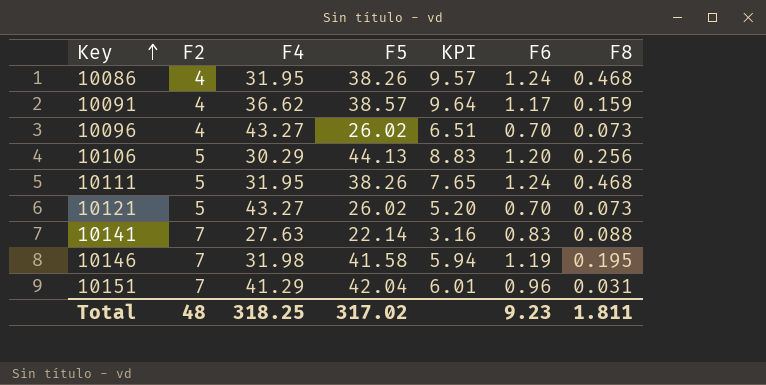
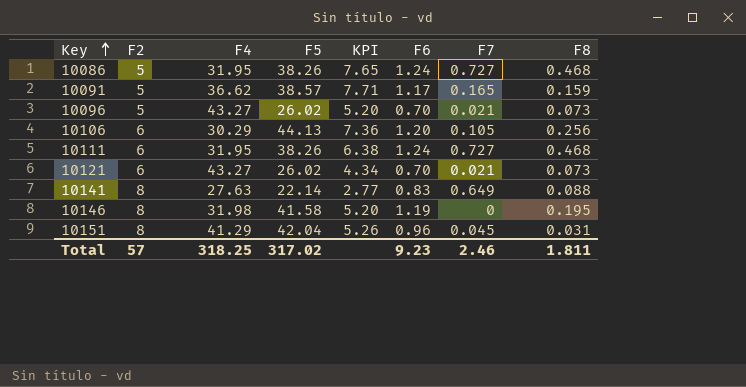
column F7 | position: none -> 7
10086 | F2: 4 -> 5
10086 | KPI: 9.57 -> 7.65
10091 | F2: 4 -> 5
10091 | KPI: 9.64 -> 7.71
10096 | F2: 4 -> 5
10096 | KPI: 6.51 -> 5.20
10106 | F2: 5 -> 6
10106 | KPI: 8.83 -> 7.36
10111 | F2: 5 -> 6
10111 | KPI: 7.65 -> 6.38
10121 | F2: 5 -> 6
10121 | KPI: 5.20 -> 4.34
10141 | F2: 7 -> 8
10141 | KPI: 3.16 -> 2.77
10146 | F2: 7 -> 8
10146 | KPI: 5.94 -> 5.20
10151 | F2: 7 -> 8
10151 | KPI: 6.01 -> 5.26
Total | F2: 48 -> 57

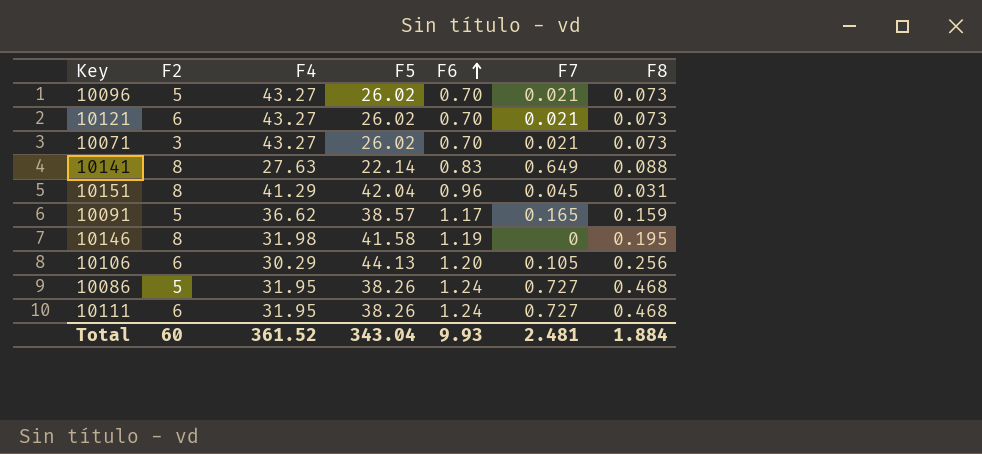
row order: Key ascending -> F6 ascending
column KPI | formula: [F5] / [F2] -> none
row 10071: none -> 3 | 43.27 | 26.02 | 0.70 | 0.021 | 0.073
Total | F2: 57 -> 60
Total | F4: 318.25 -> 361.52
Total | F5: 317.02 -> 343.04
Total | F6: 9.23 -> 9.93
Total | F7: 2.46 -> 2.481
Total | F8: 1.811 -> 1.884

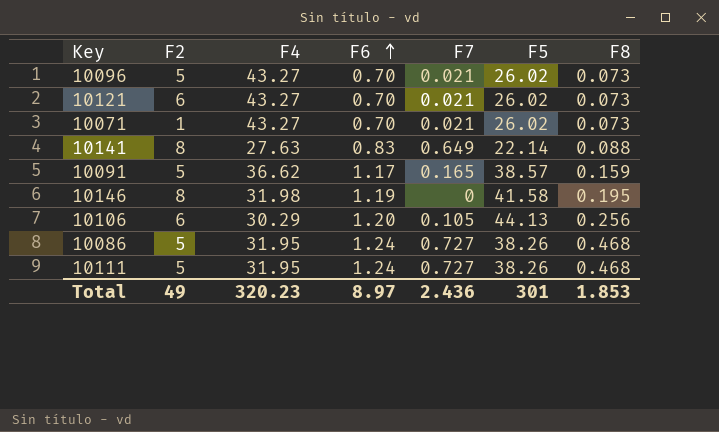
column F5 | position: 4 -> 6
row 10151: 8 | 41.29 | 42.04 | 0.96 | 0.045 | 0.031 -> none
10071 | F2: 3 -> 1
10111 | F2: 6 -> 5
Total | F2: 60 -> 49
Total | F4: 361.52 -> 320.23
Total | F6: 9.93 -> 8.97
Total | F7: 2.481 -> 2.436
Total | F5: 343.04 -> 301
Total | F8: 1.884 -> 1.853

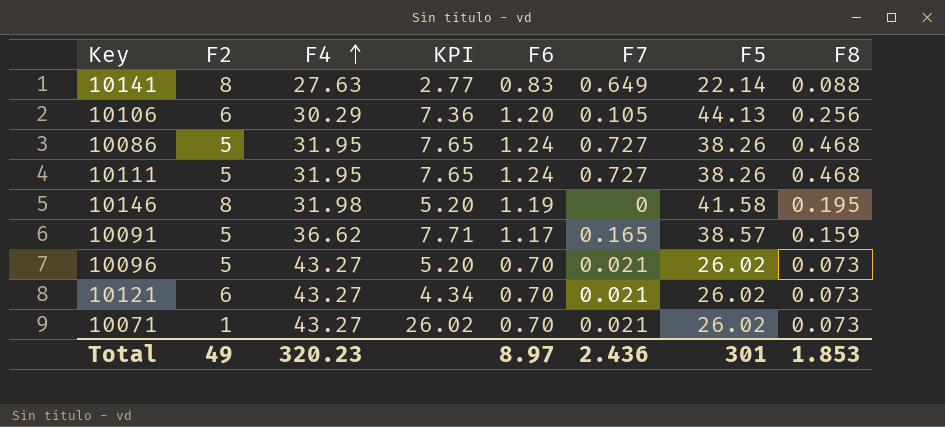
row order: F6 ascending -> F4 ascending
column KPI | formula: none -> [F5] / [F2]

